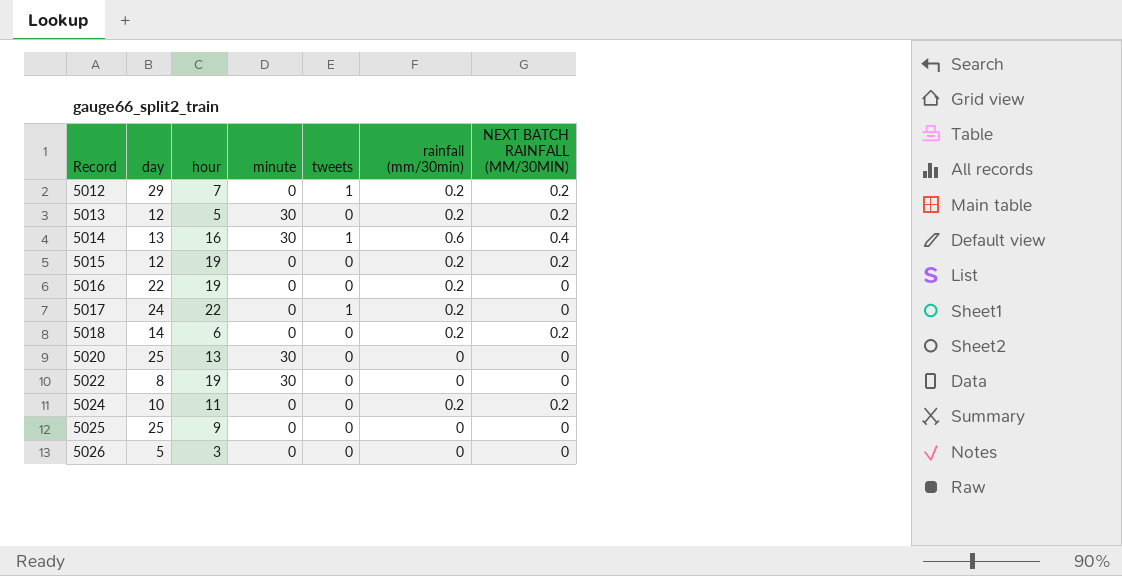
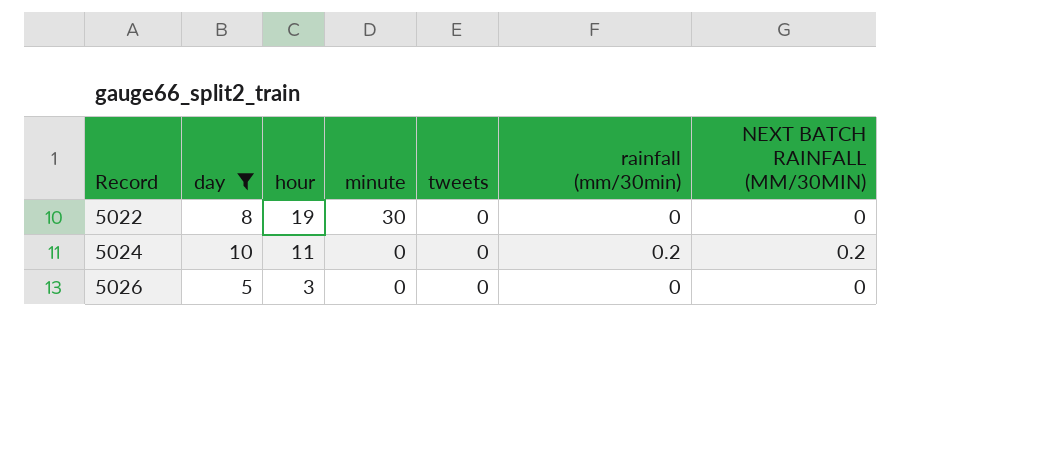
filter: none -> day <= 10

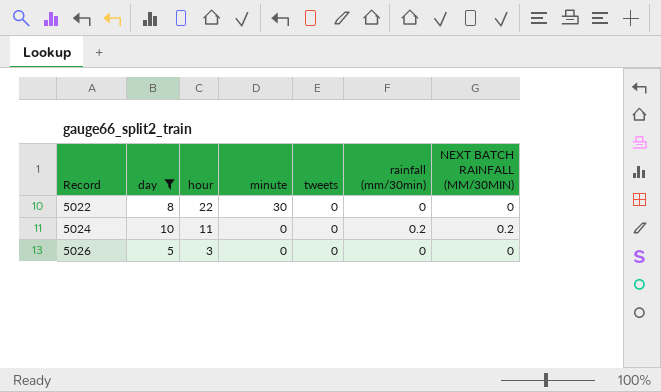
5022 | hour: 19 -> 22

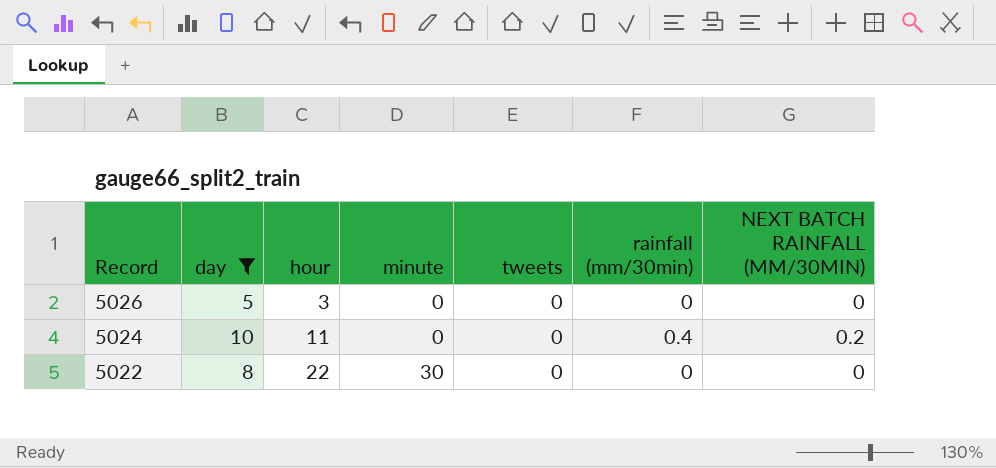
row order: Record ascending -> Record descending
5024 | rainfall (mm/30min): 0.2 -> 0.4

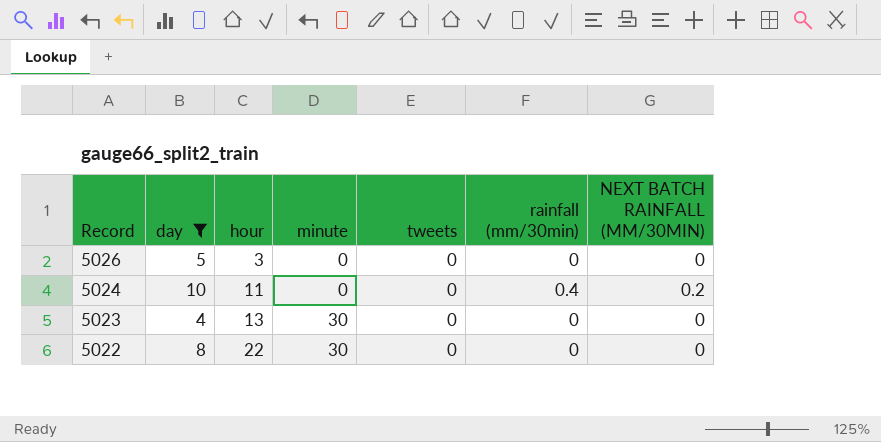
row 5023: none -> 4 | 13 | 30 | 0 | 0 | 0

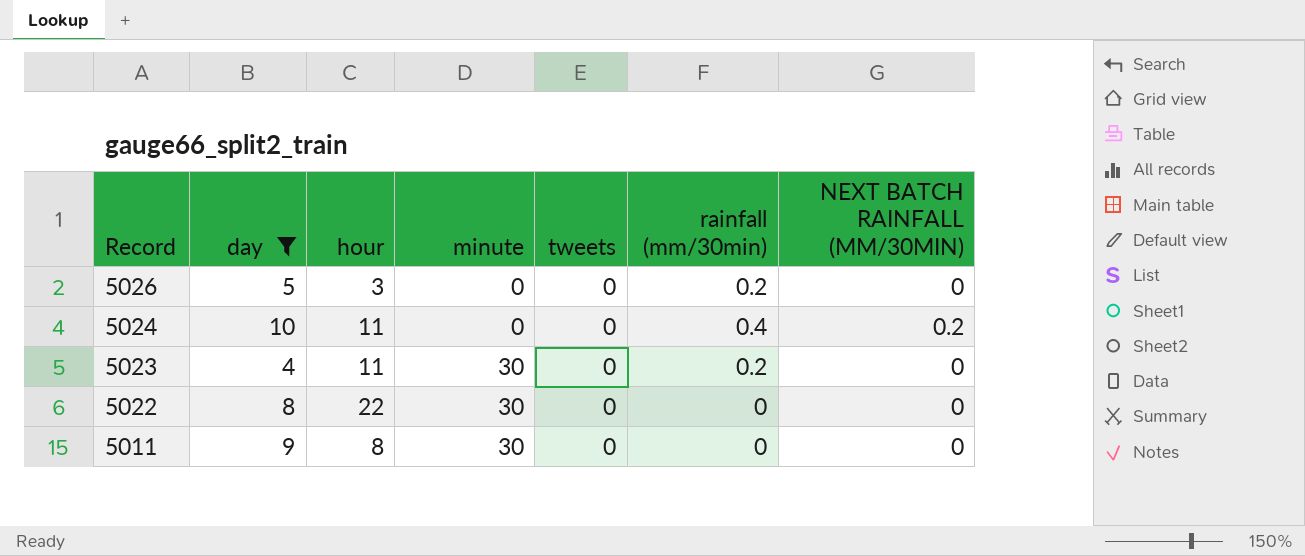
5026 | rainfall (mm/30min): 0 -> 0.2
5023 | hour: 13 -> 11
5023 | rainfall (mm/30min): 0 -> 0.2
row 5011: none -> 9 | 8 | 30 | 0 | 0 | 0

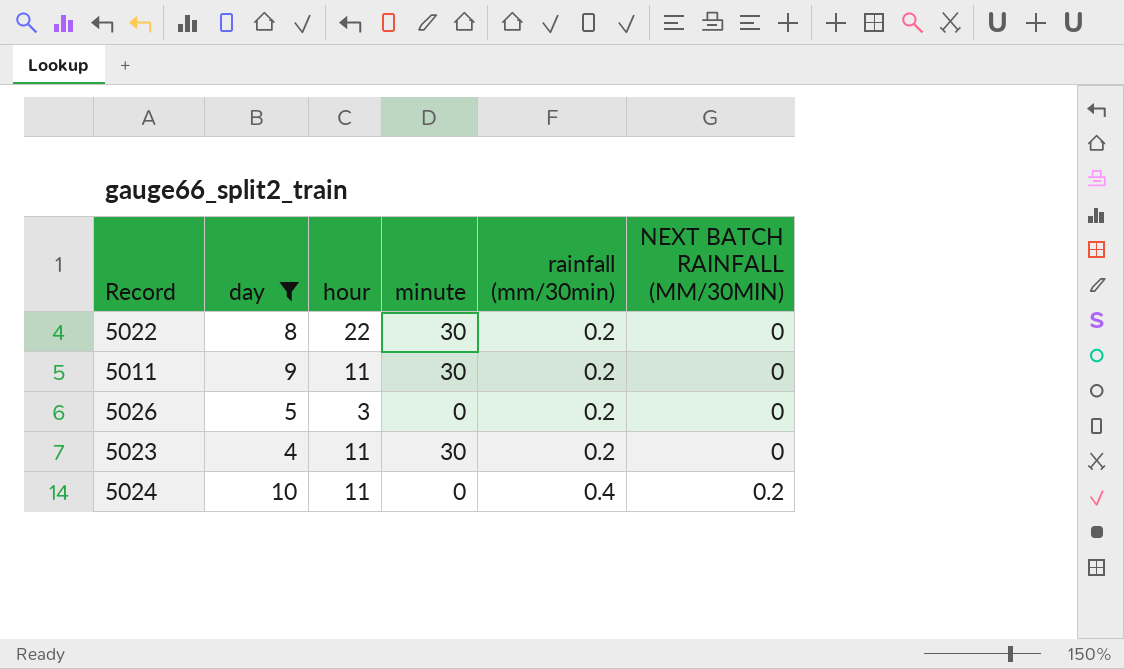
row order: Record descending -> rainfall (mm/30min) ascending
column tweets | position: 5 -> none
5022 | rainfall (mm/30min): 0 -> 0.2
5011 | hour: 8 -> 11
5011 | rainfall (mm/30min): 0 -> 0.2

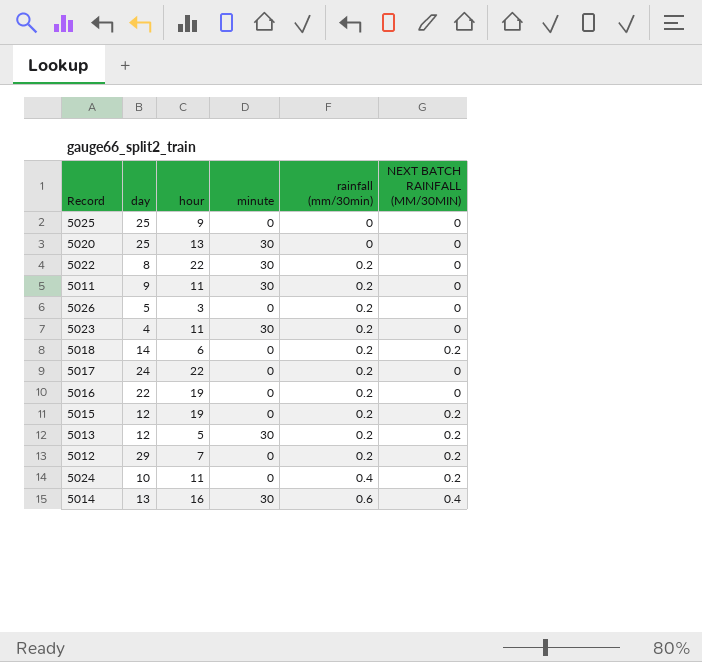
filter: day <= 10 -> none

